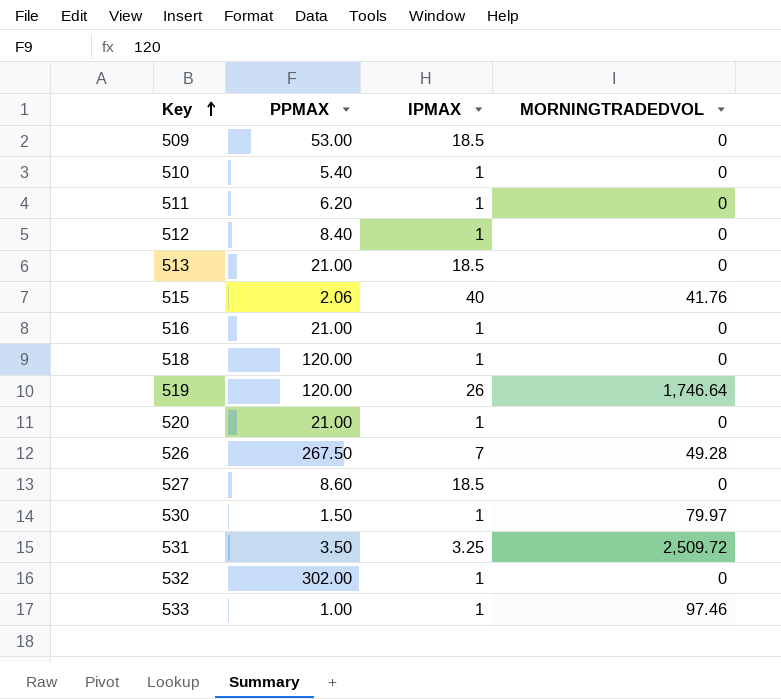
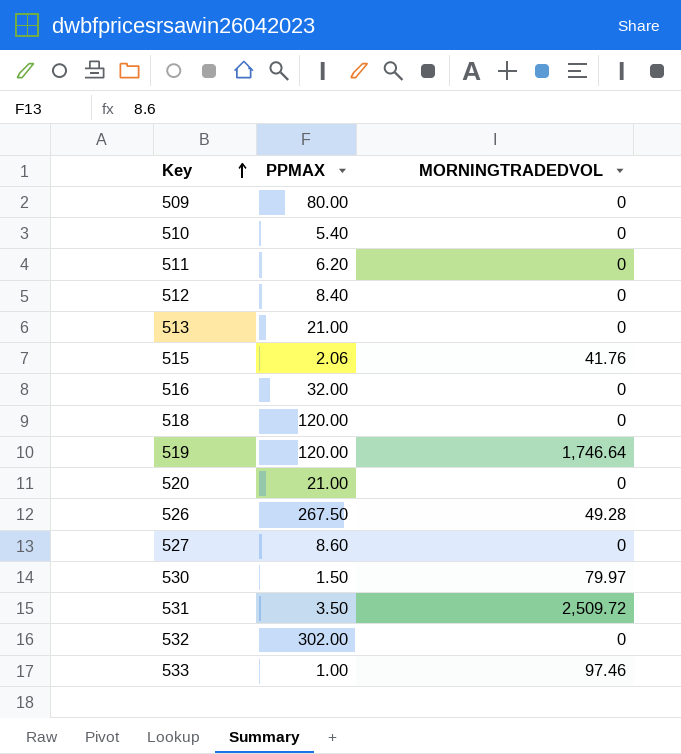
column IPMAX | position: 3 -> none
509 | PPMAX: 53.00 -> 80.00
516 | PPMAX: 21.00 -> 32.00

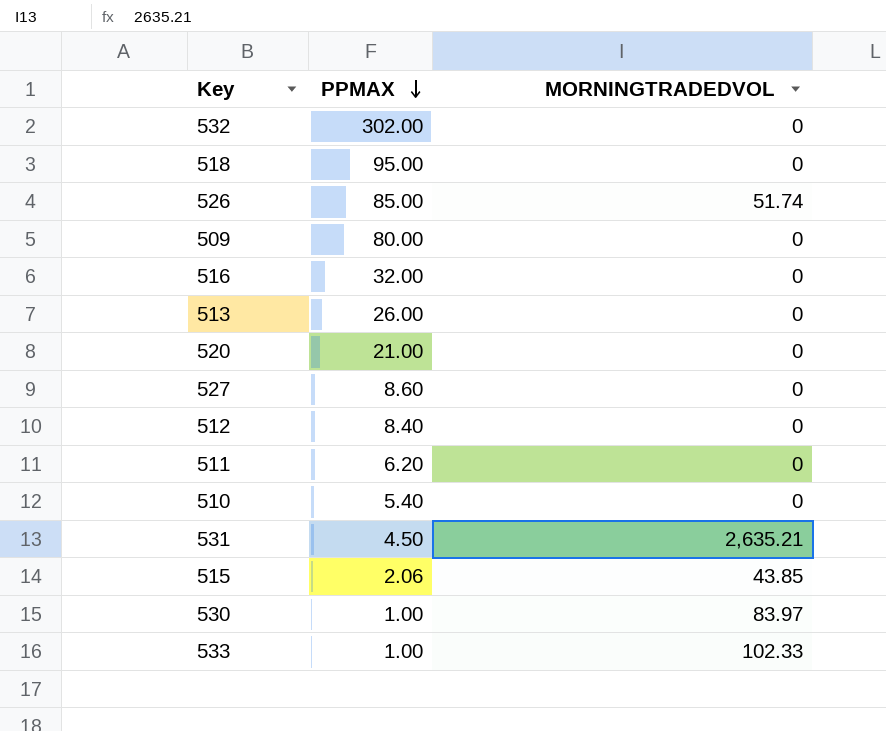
row order: Key ascending -> PPMAX descending
row 519: 120.00 | 1,746.64 -> none
518 | PPMAX: 120.00 -> 95.00
526 | PPMAX: 267.50 -> 85.00
526 | MORNINGTRADEDVOL: 49.28 -> 51.74
513 | PPMAX: 21.00 -> 26.00
531 | PPMAX: 3.50 -> 4.50
531 | MORNINGTRADEDVOL: 2,509.72 -> 2,635.21
515 | MORNINGTRADEDVOL: 41.76 -> 43.85
530 | PPMAX: 1.50 -> 1.00
530 | MORNINGTRADEDVOL: 79.97 -> 83.97
533 | MORNINGTRADEDVOL: 97.46 -> 102.33

